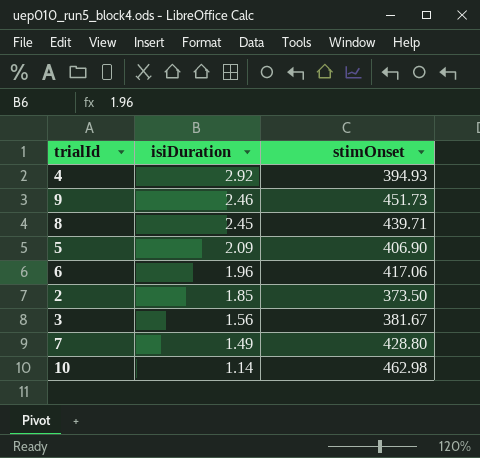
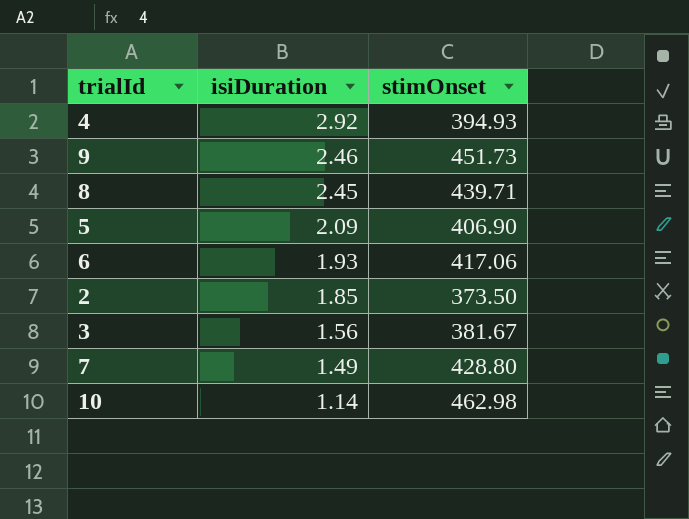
6 | isiDuration: 1.96 -> 1.93

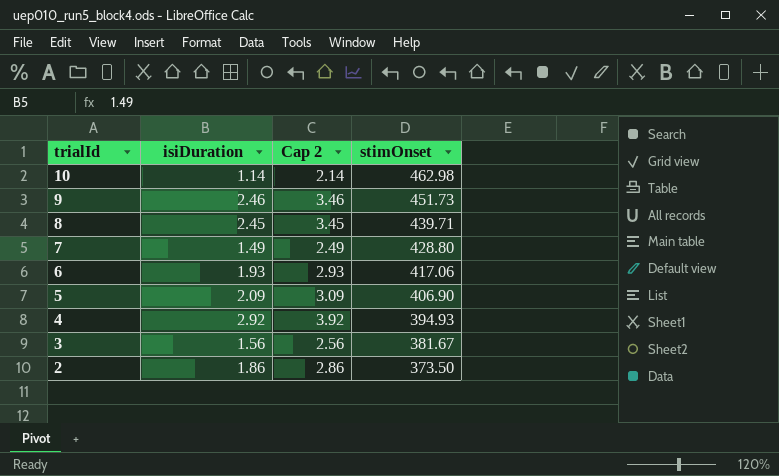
row order: isiDuration descending -> trialId descending
column Cap 2 | formula: none -> [isiDuration] + 1
2 | isiDuration: 1.85 -> 1.86

